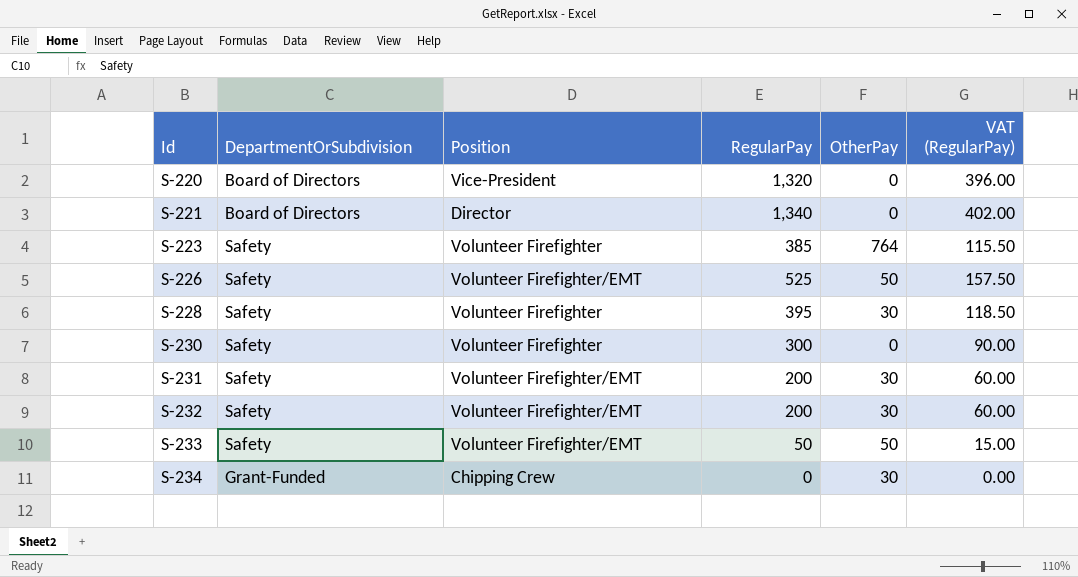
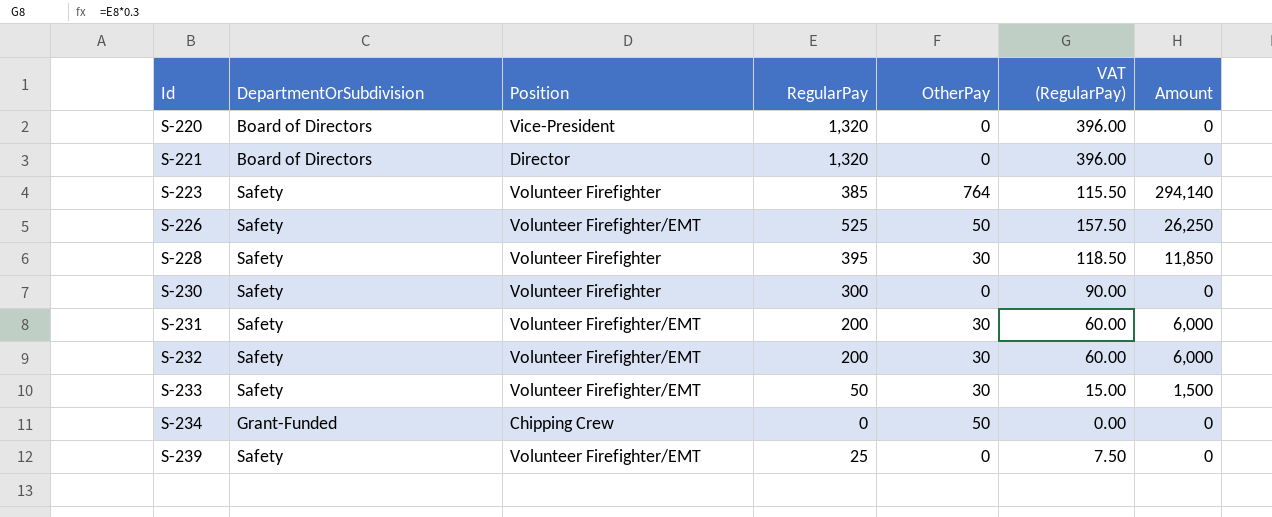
column Amount | formula: none -> [RegularPay] * [OtherPay]
S-221 | RegularPay: 1,340 -> 1,320
S-221 | VAT (RegularPay): 402.00 -> 396.00
S-233 | OtherPay: 50 -> 30
S-234 | OtherPay: 30 -> 50
row S-239: none -> Safety | Volunteer Firefighter/EMT | 25 | 0 | 7.50 | 0

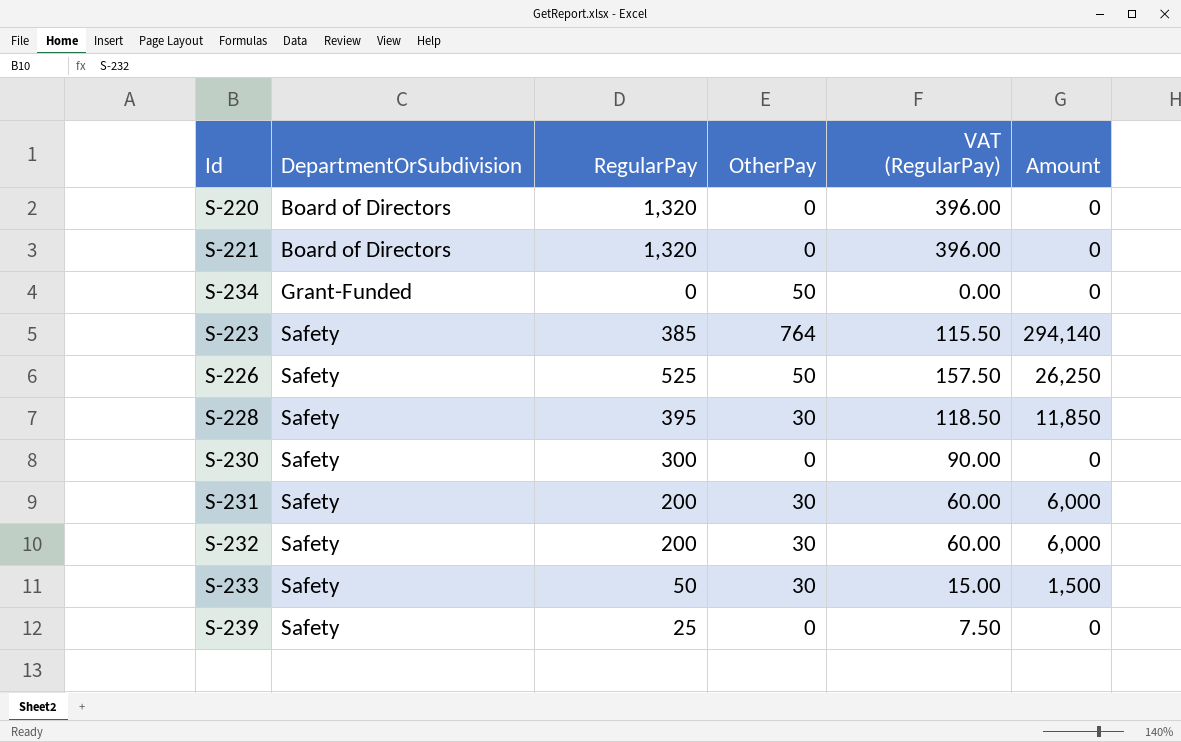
row order: Id ascending -> DepartmentOrSubdivision ascending
column Position | position: 3 -> none

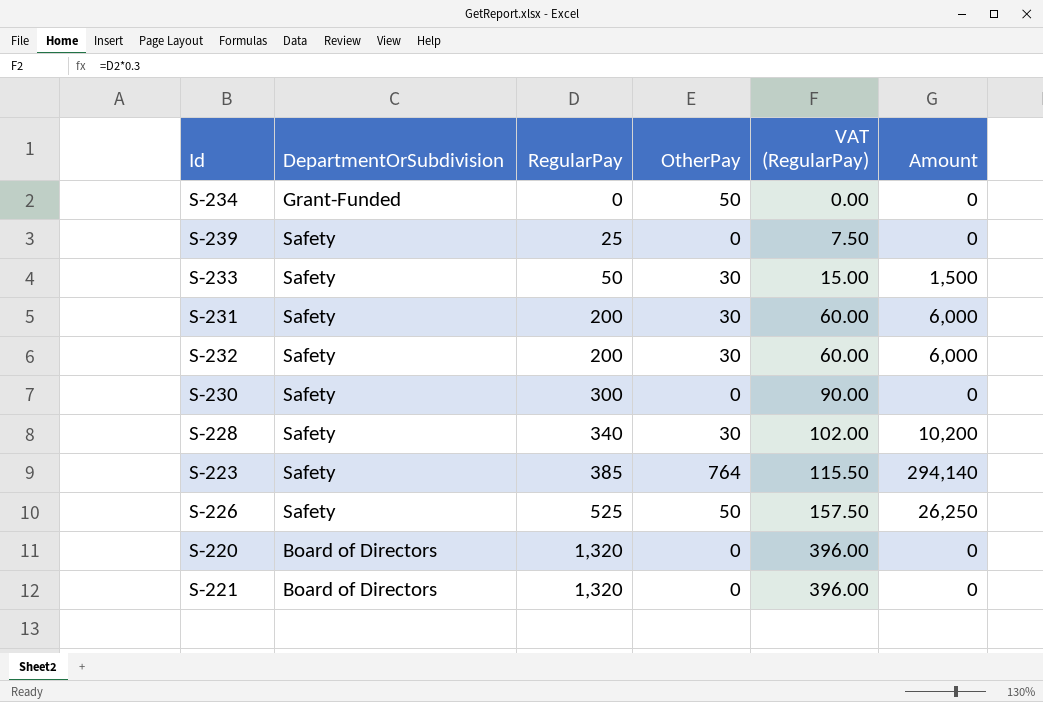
row order: DepartmentOrSubdivision ascending -> RegularPay ascending
S-228 | RegularPay: 395 -> 340
S-228 | VAT (RegularPay): 118.50 -> 102.00
S-228 | Amount: 11,850 -> 10,200

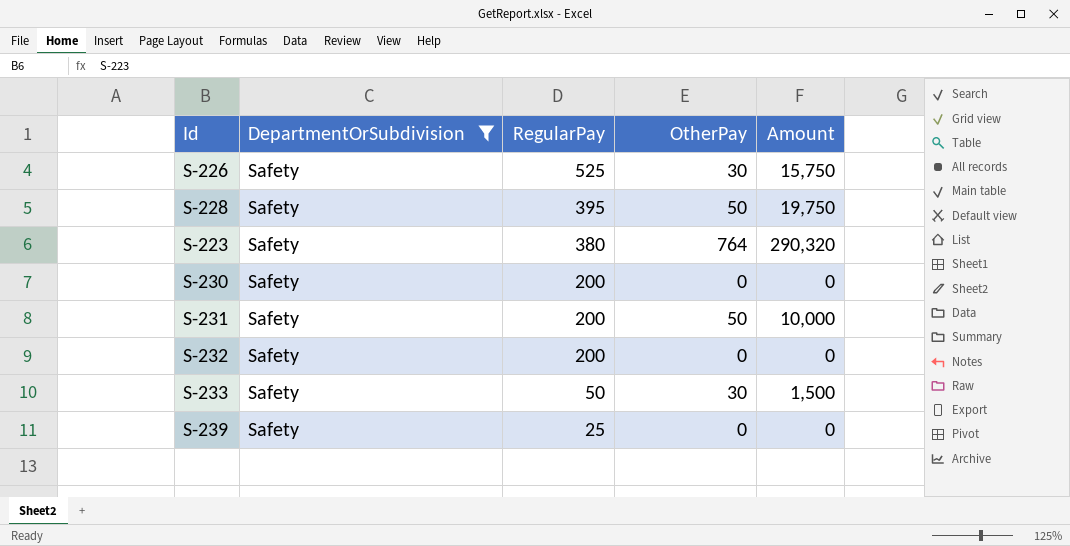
filter: none -> DepartmentOrSubdivision = Safety
row order: RegularPay ascending -> RegularPay descending
column VAT (RegularPay) | formula: [RegularPay] * 0.3 -> none
S-226 | OtherPay: 50 -> 30
S-226 | Amount: 26,250 -> 15,750
S-228 | RegularPay: 340 -> 395
S-228 | OtherPay: 30 -> 50
S-228 | Amount: 10,200 -> 19,750
S-223 | RegularPay: 385 -> 380
S-223 | Amount: 294,140 -> 290,320
S-230 | RegularPay: 300 -> 200
S-231 | OtherPay: 30 -> 50
S-231 | Amount: 6,000 -> 10,000
S-232 | OtherPay: 30 -> 0
S-232 | Amount: 6,000 -> 0

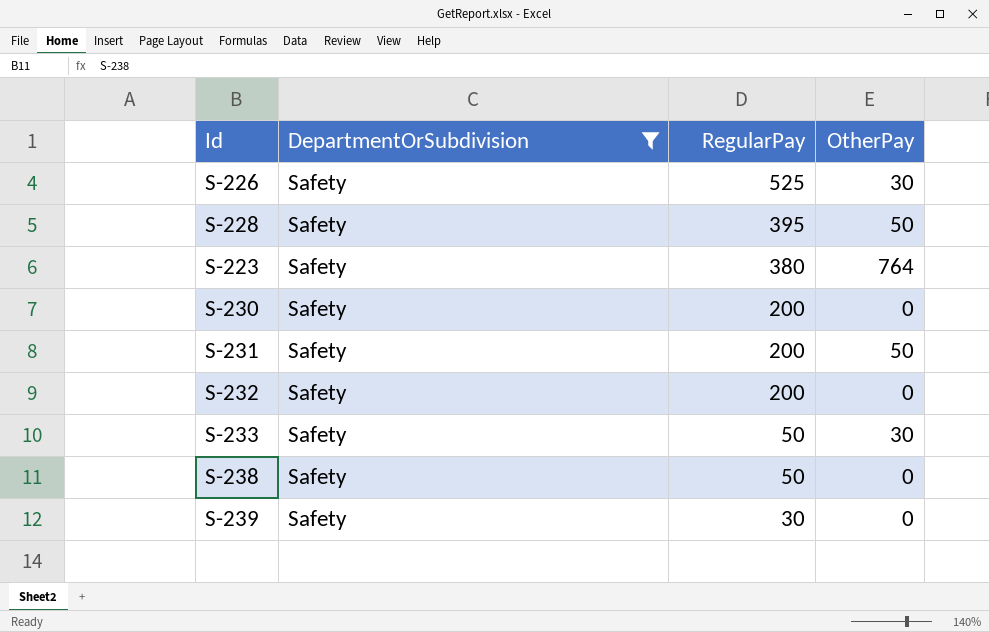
column Amount | formula: [RegularPay] * [OtherPay] -> none
row S-238: none -> Safety | 50 | 0
S-239 | RegularPay: 25 -> 30

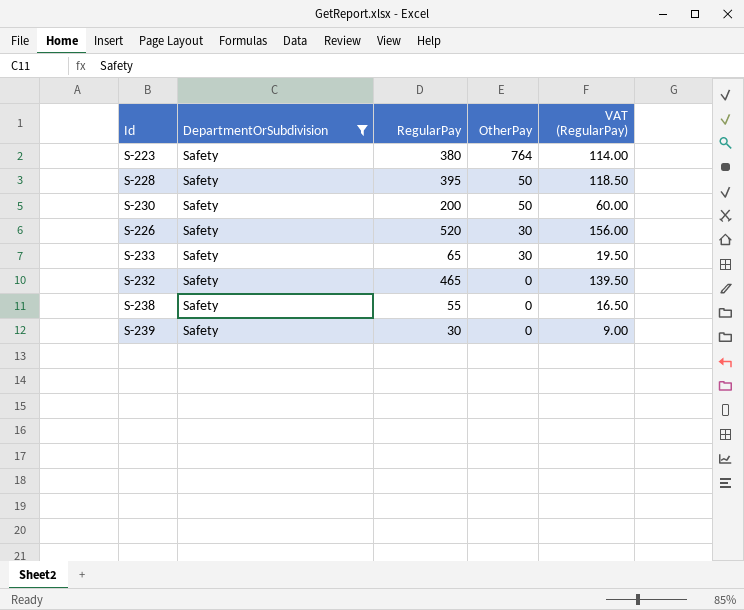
row order: RegularPay descending -> OtherPay descending
column VAT (RegularPay) | formula: none -> [RegularPay] * 0.3
row S-231: Safety | 200 | 50 -> none
S-230 | OtherPay: 0 -> 50
S-226 | RegularPay: 525 -> 520
S-233 | RegularPay: 50 -> 65
S-232 | RegularPay: 200 -> 465
S-238 | RegularPay: 50 -> 55

